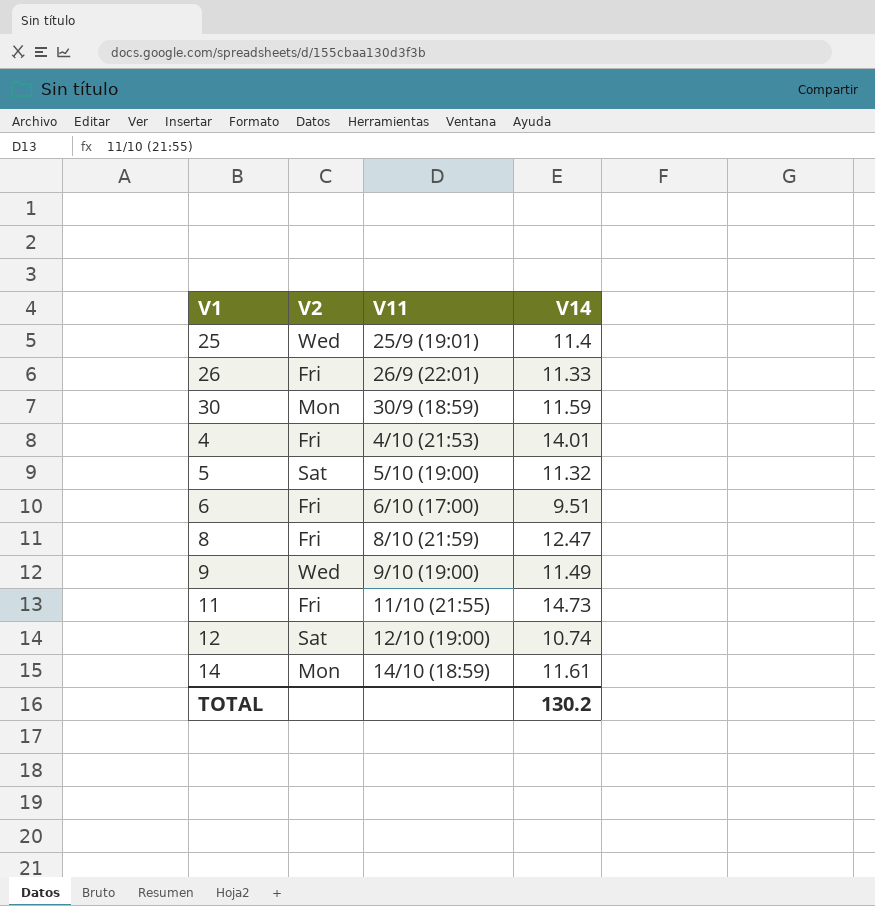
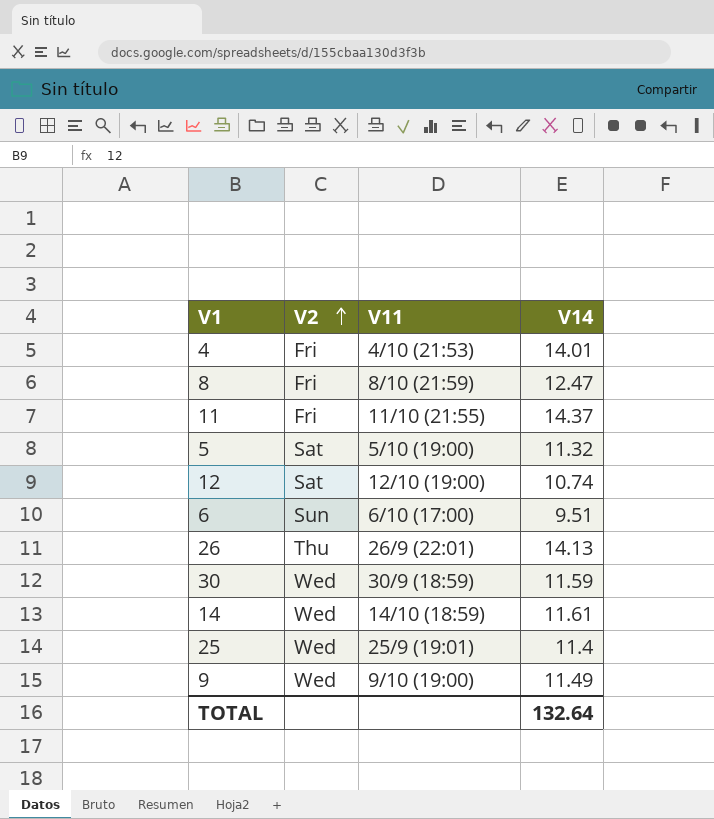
row order: none -> V2 ascending
11 | V14: 14.73 -> 14.37
6 | V2: Fri -> Sun
26 | V2: Fri -> Thu
26 | V14: 11.33 -> 14.13
30 | V2: Mon -> Wed
14 | V2: Mon -> Wed
TOTAL | V14: 130.2 -> 132.64

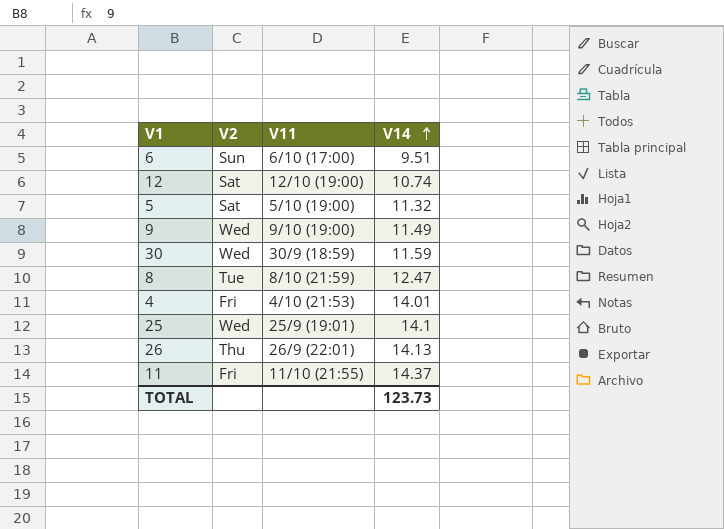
row order: V2 ascending -> V14 ascending
row 14: Wed | 14/10 (18:59) | 11.61 -> none
8 | V2: Fri -> Tue
25 | V14: 11.4 -> 14.1
TOTAL | V14: 132.64 -> 123.73

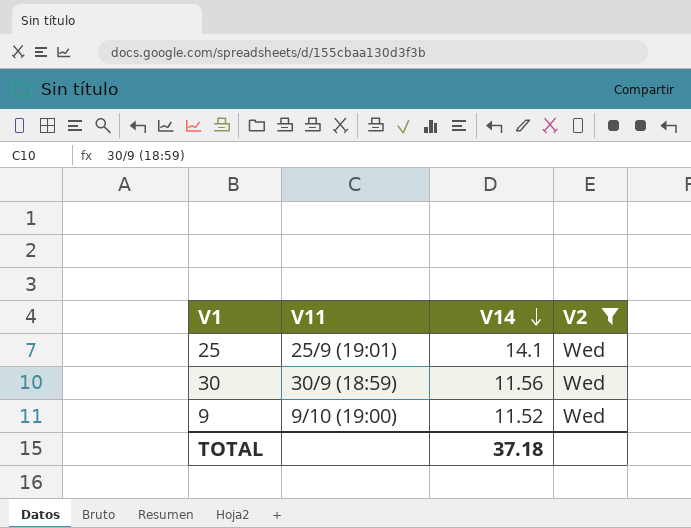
filter: none -> V2 = Wed
row order: V14 ascending -> V14 descending
column V2 | position: 2 -> 4
30 | V14: 11.59 -> 11.56
9 | V14: 11.49 -> 11.52
TOTAL | V14: 123.73 -> 37.18

